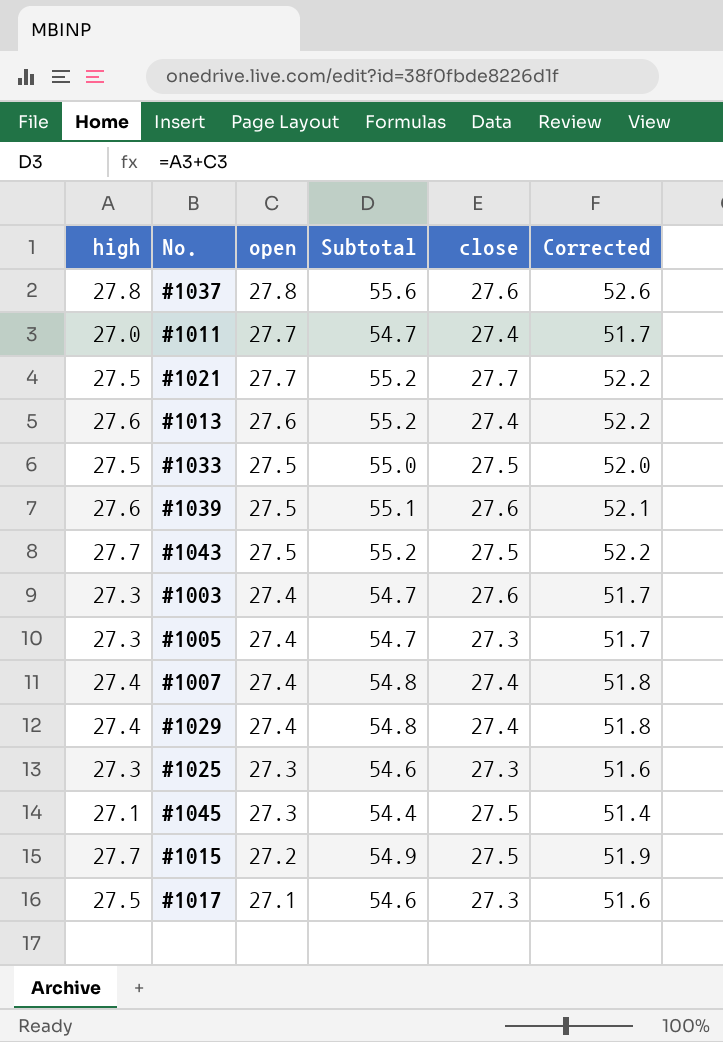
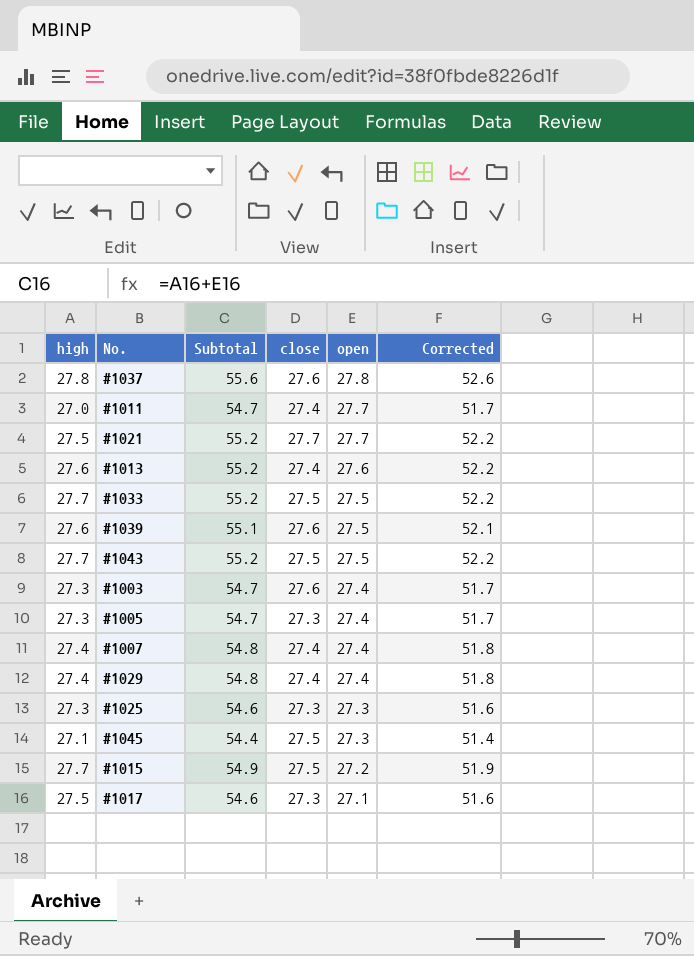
column open | position: 3 -> 5
#1033 | high: 27.5 -> 27.7
#1033 | Subtotal: 55.0 -> 55.2
#1033 | Corrected: 52.0 -> 52.2

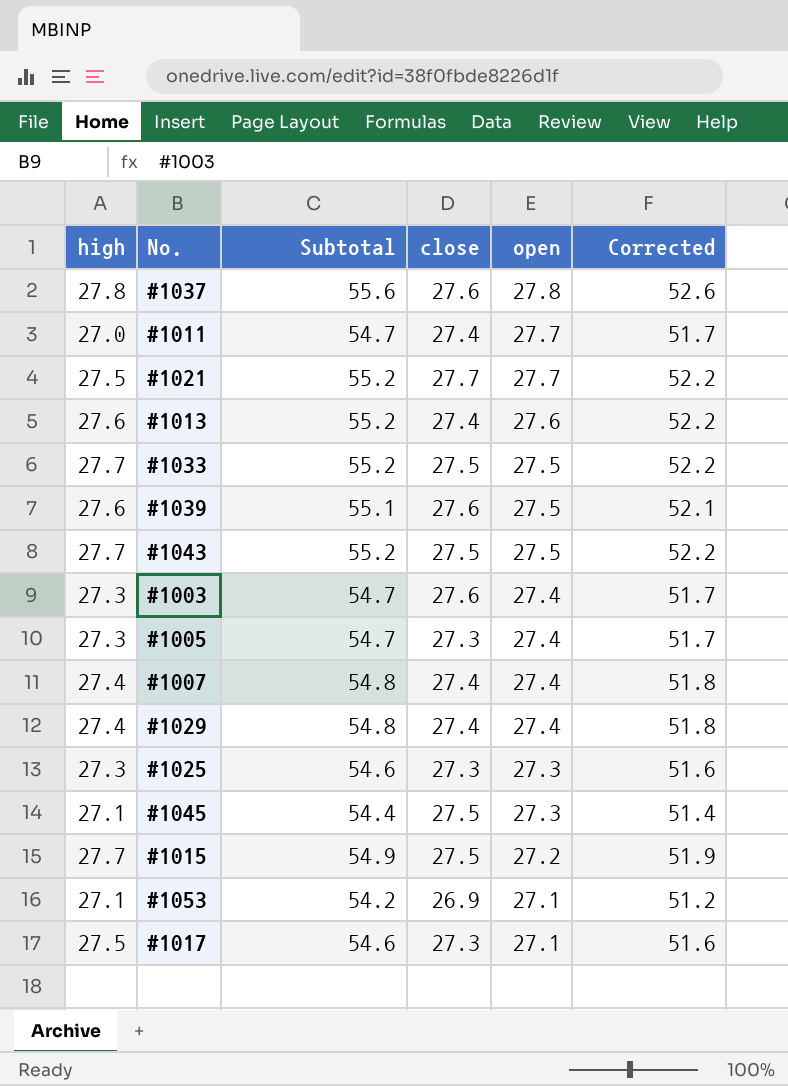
row #1053: none -> 27.1 | 54.2 | 26.9 | 27.1 | 51.2

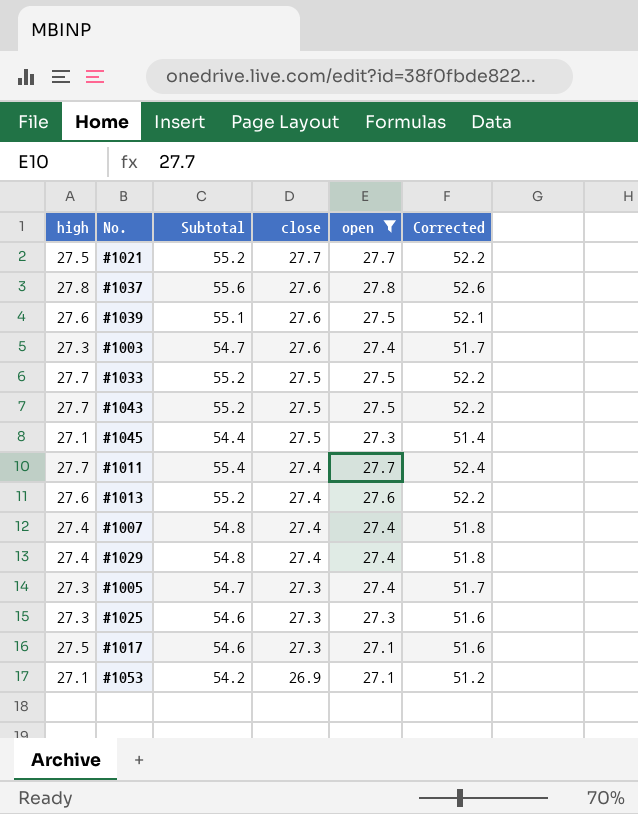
filter: none -> open != 27.2
row order: open descending -> close descending
#1011 | high: 27.0 -> 27.7
#1011 | Subtotal: 54.7 -> 55.4
#1011 | Corrected: 51.7 -> 52.4

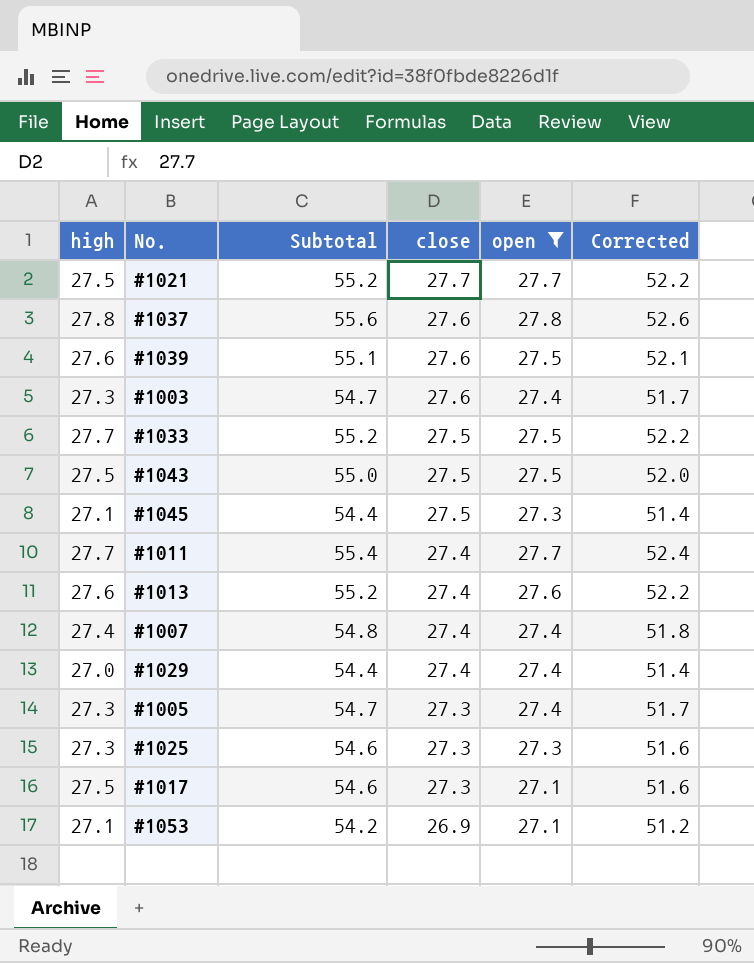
#1043 | high: 27.7 -> 27.5
#1043 | Subtotal: 55.2 -> 55.0
#1043 | Corrected: 52.2 -> 52.0
#1029 | high: 27.4 -> 27.0
#1029 | Subtotal: 54.8 -> 54.4
#1029 | Corrected: 51.8 -> 51.4

